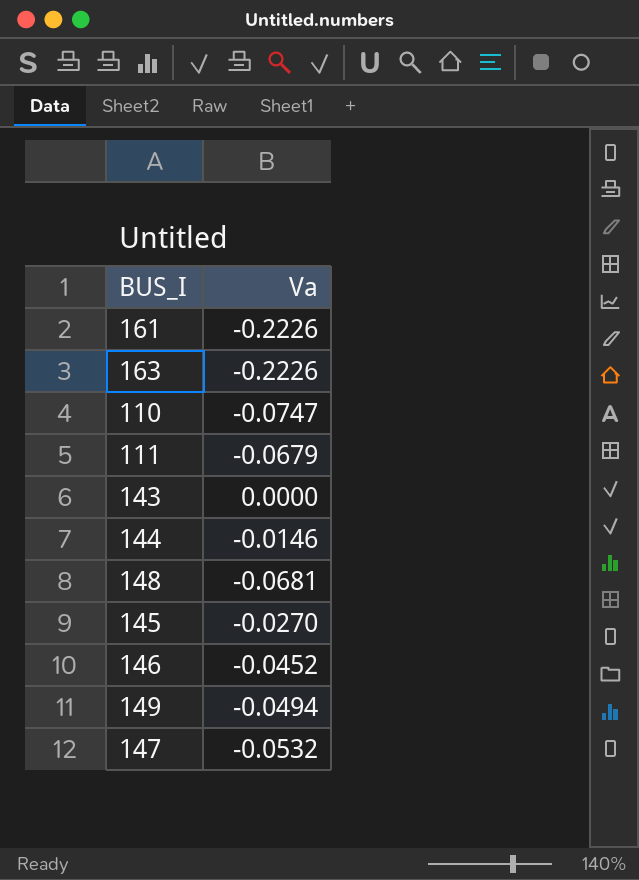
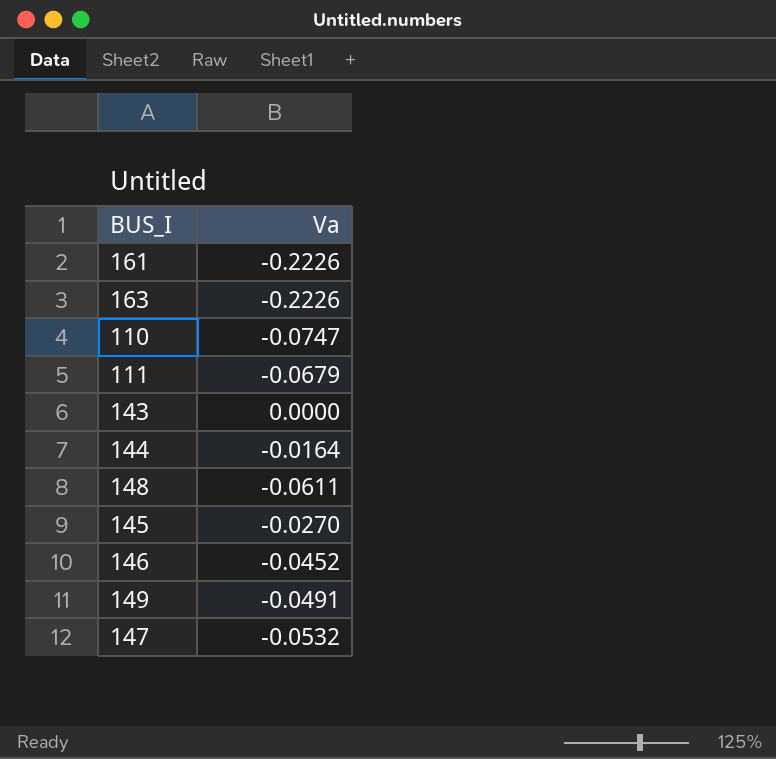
144 | Va: -0.0146 -> -0.0164
148 | Va: -0.0681 -> -0.0611
149 | Va: -0.0494 -> -0.0491

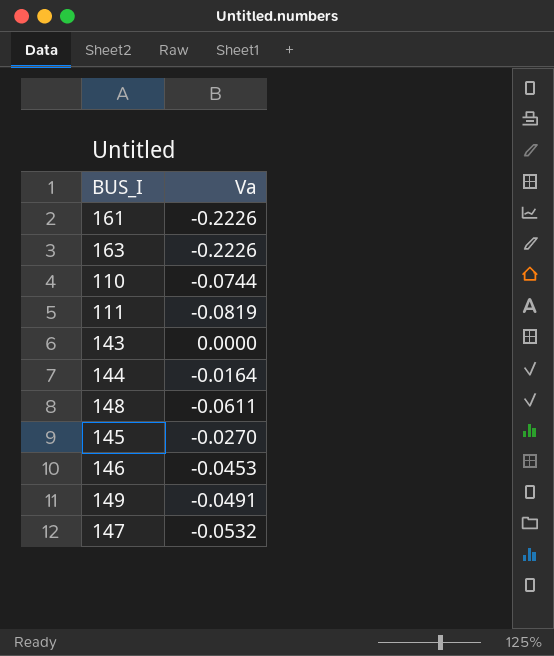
110 | Va: -0.0747 -> -0.0744
111 | Va: -0.0679 -> -0.0819
146 | Va: -0.0452 -> -0.0453

